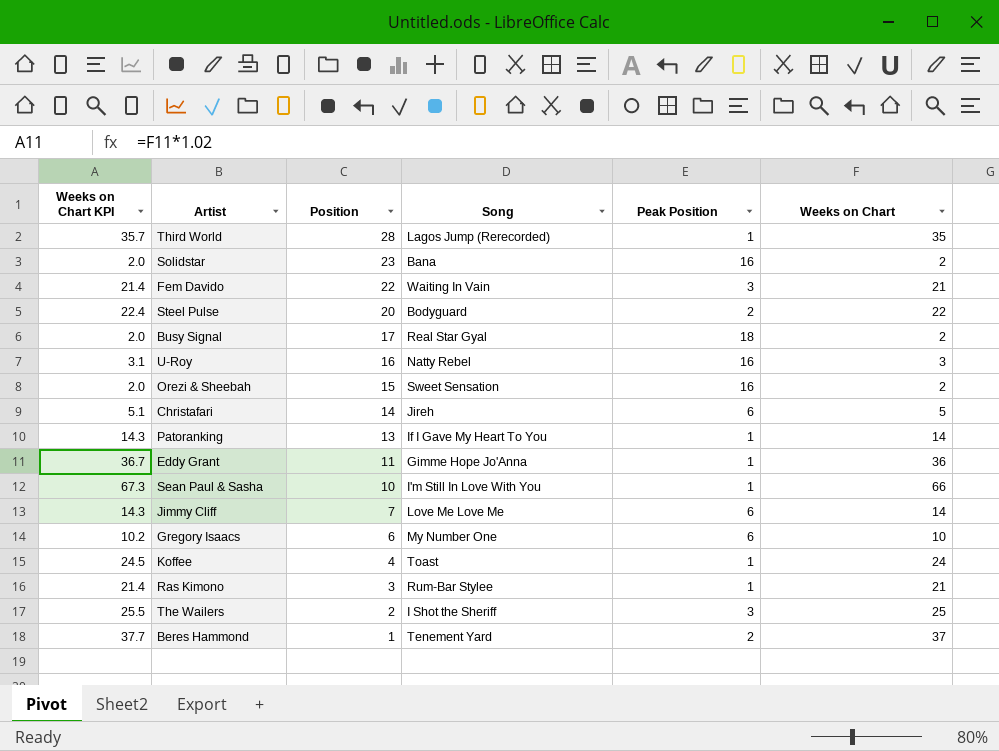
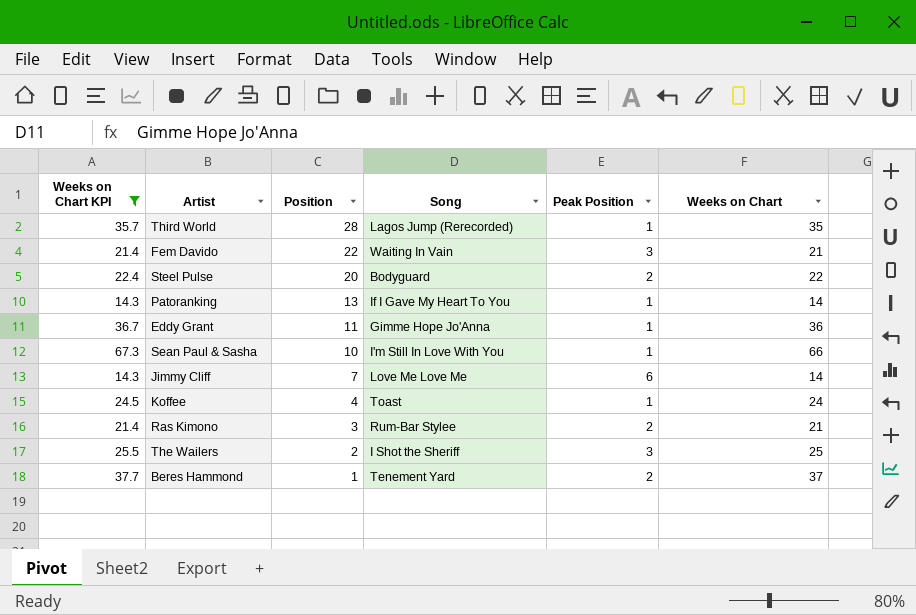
filter: none -> Weeks on Chart KPI >= 14.3
Ras Kimono | Peak Position: 1 -> 2

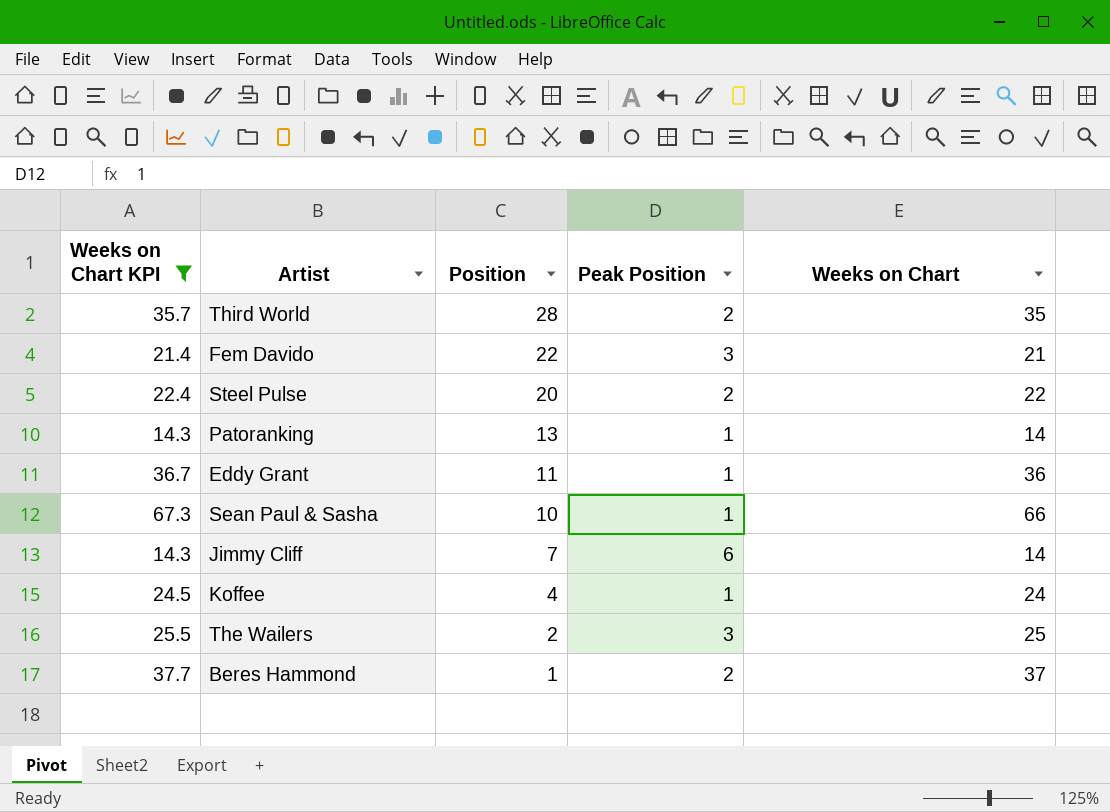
column Song | position: 4 -> none
row Ras Kimono: 21.4 | 3 | Rum-Bar Stylee | 2 | 21 -> none
Third World | Peak Position: 1 -> 2

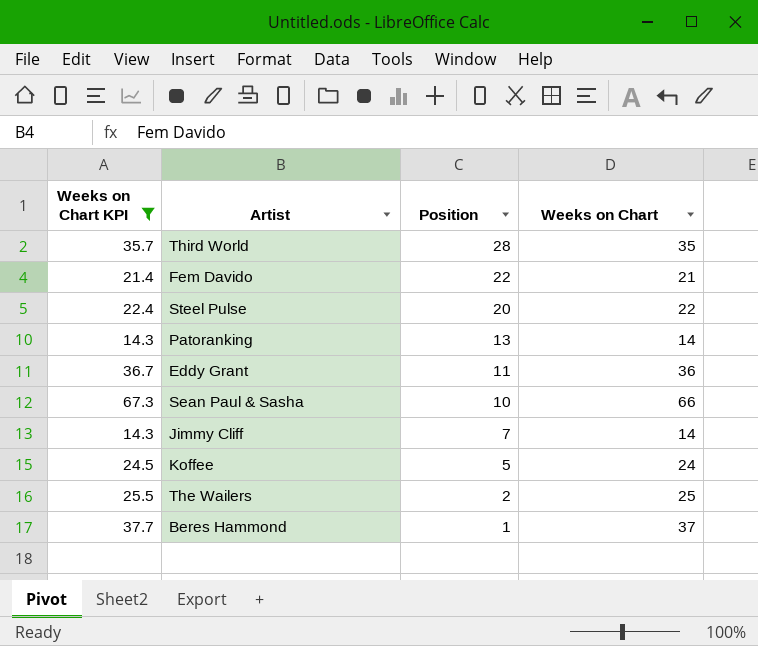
column Peak Position | position: 4 -> none
Koffee | Position: 4 -> 5

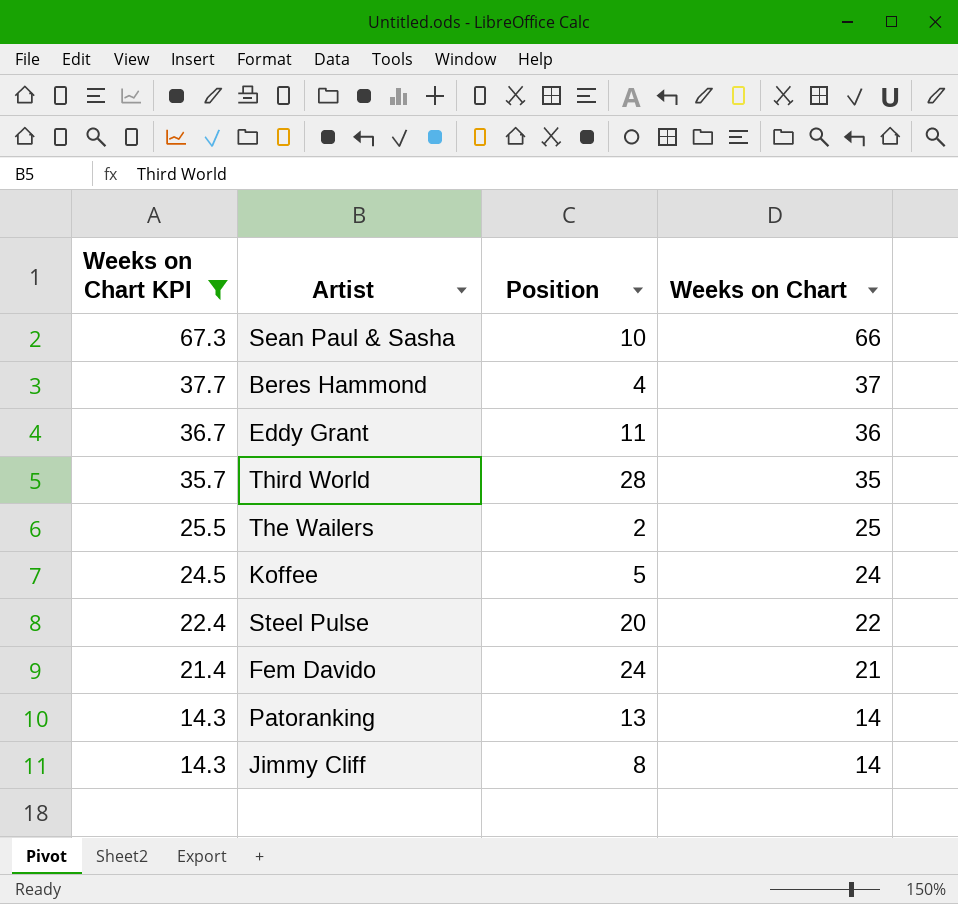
row order: Position descending -> Weeks on Chart KPI descending
Beres Hammond | Position: 1 -> 4
Fem Davido | Position: 22 -> 24
Jimmy Cliff | Position: 7 -> 8

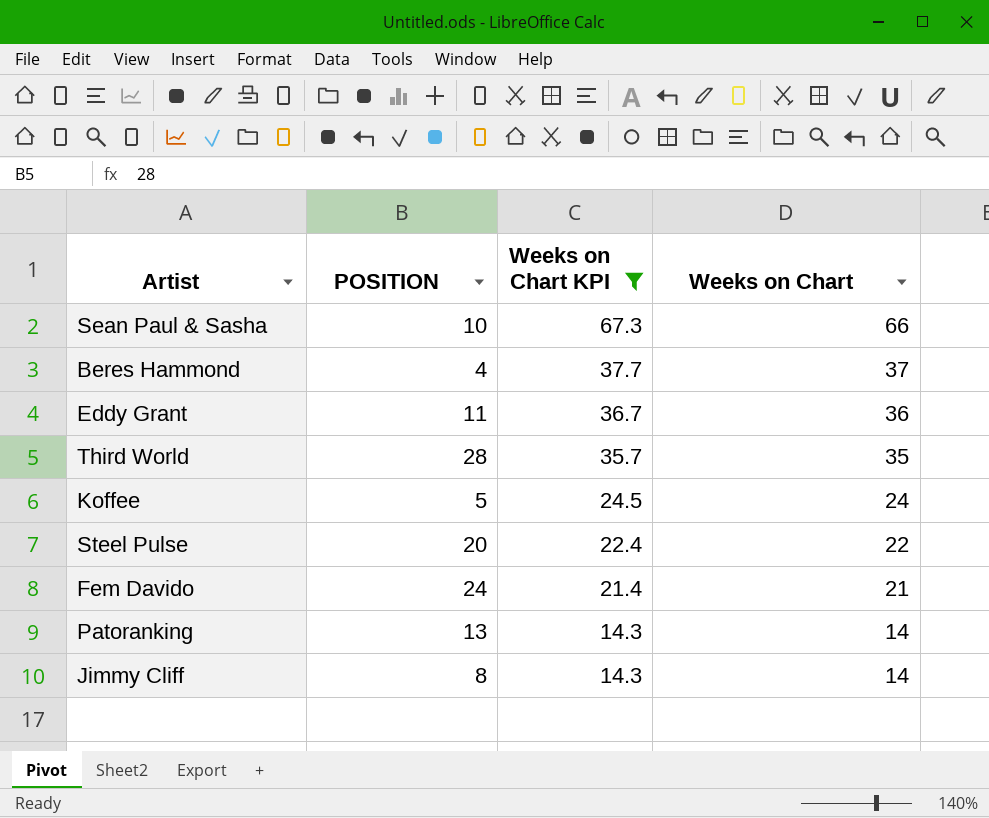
column name: Position -> POSITION
column Weeks on Chart KPI | position: 1 -> 3
row The Wailers: 25.5 | 2 | 25 -> none

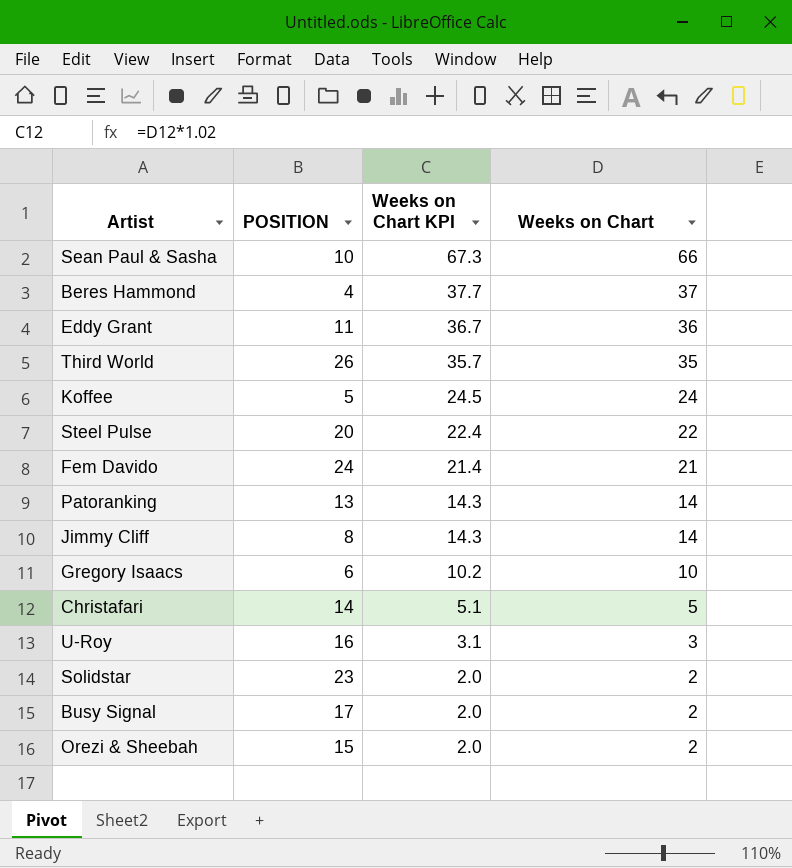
filter: Weeks on Chart KPI >= 14.3 -> none
Third World | POSITION: 28 -> 26

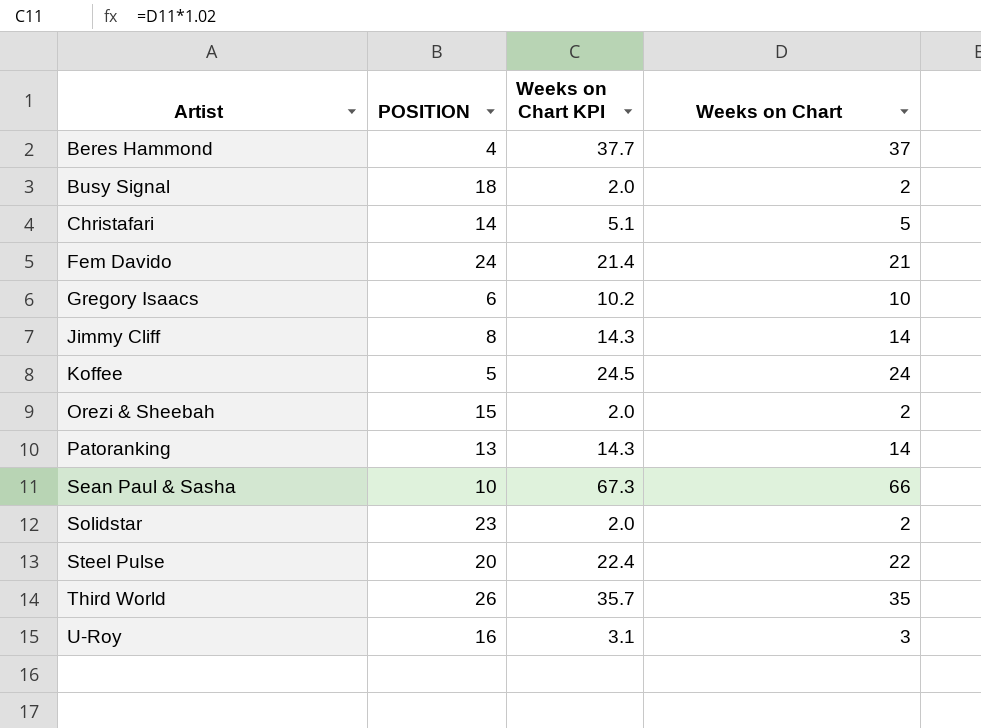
row order: Weeks on Chart KPI descending -> Artist ascending
row Eddy Grant: 11 | 36.7 | 36 -> none
Busy Signal | POSITION: 17 -> 18

